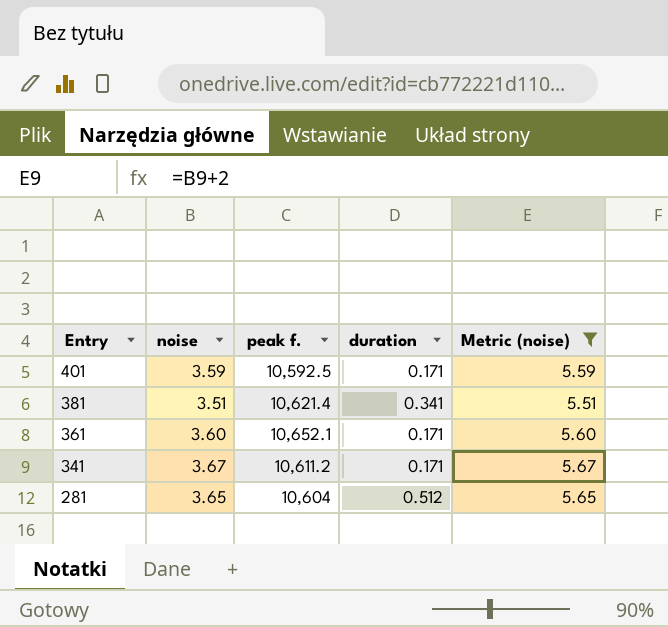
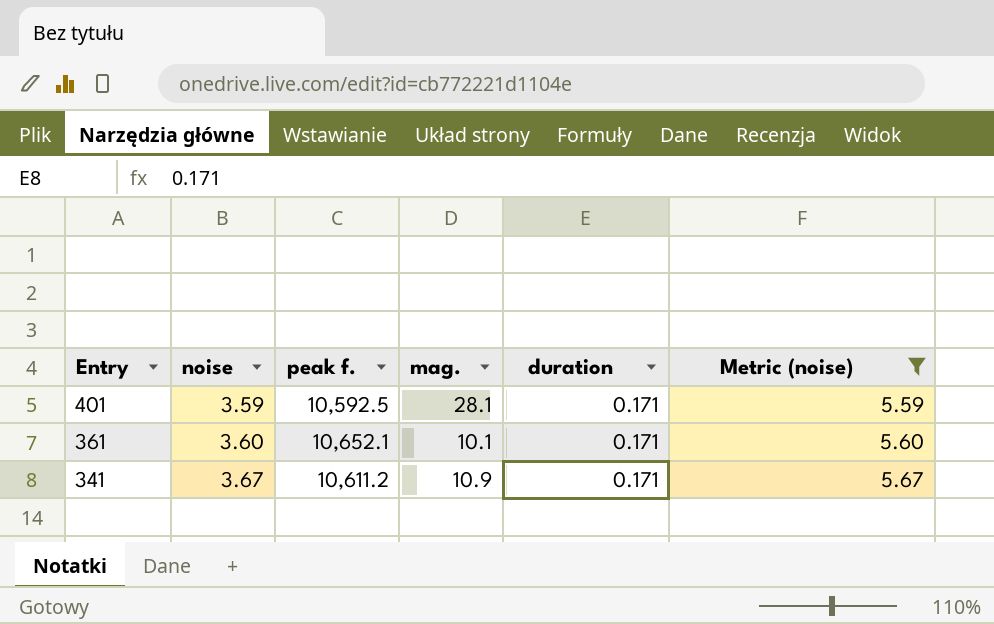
column mag. | position: none -> 4
row 381: 3.51 | 10,621.4 | 0.341 | 5.51 -> none
row 281: 3.65 | 10,604 | 0.512 | 5.65 -> none

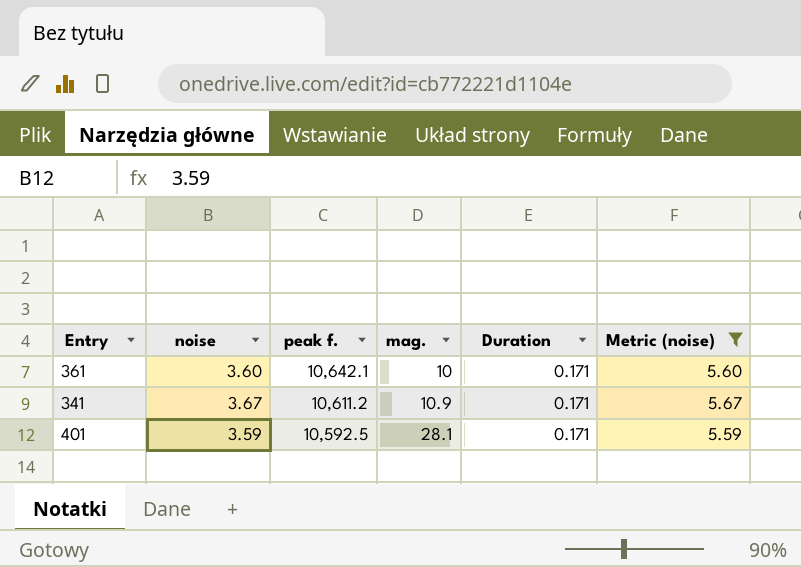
row order: Entry descending -> peak f. descending
column name: duration -> Duration
361 | peak f.: 10,652.1 -> 10,642.1
361 | mag.: 10.1 -> 10

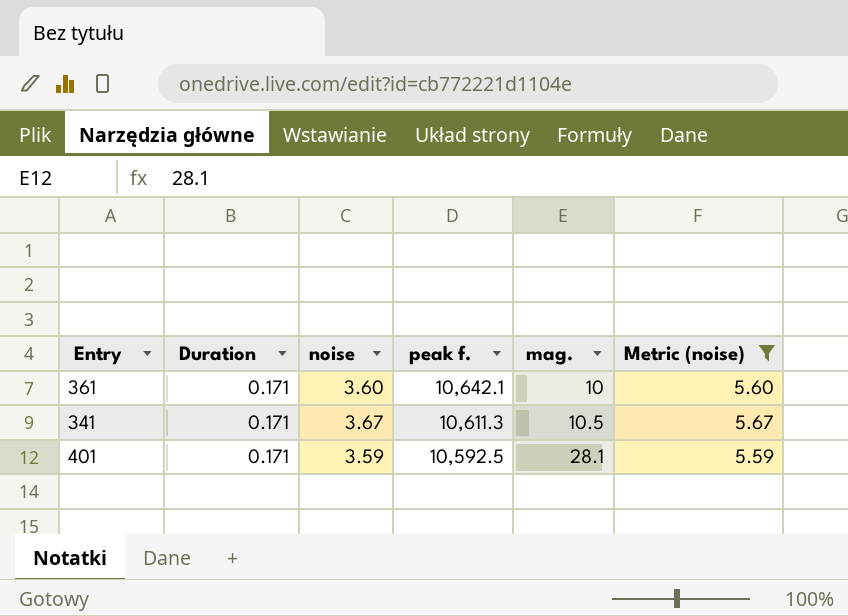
column Duration | position: 5 -> 2
341 | peak f.: 10,611.2 -> 10,611.3
341 | mag.: 10.9 -> 10.5

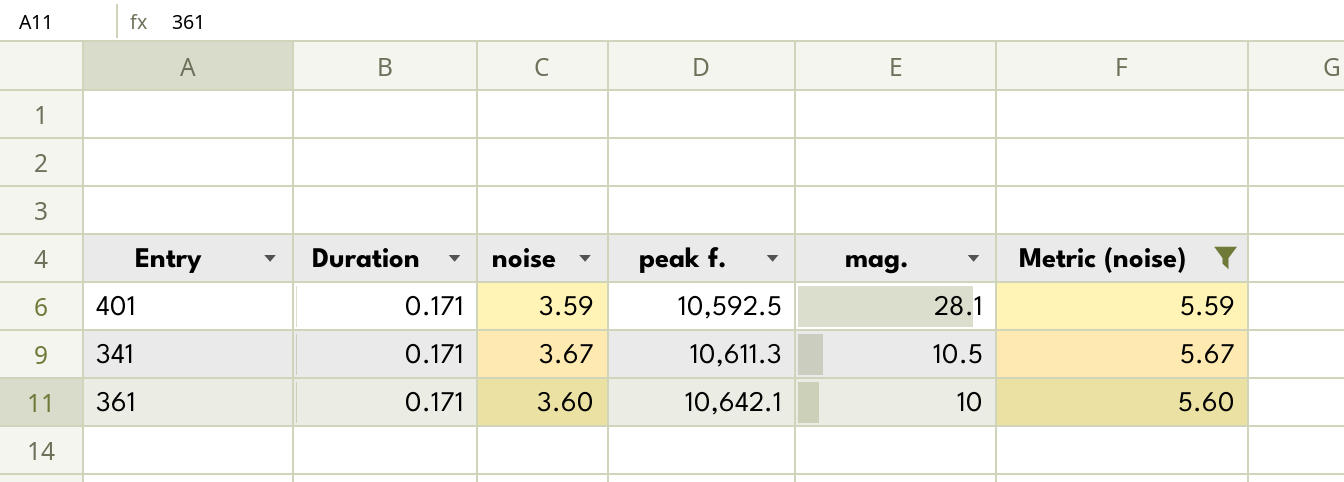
row order: peak f. descending -> peak f. ascending

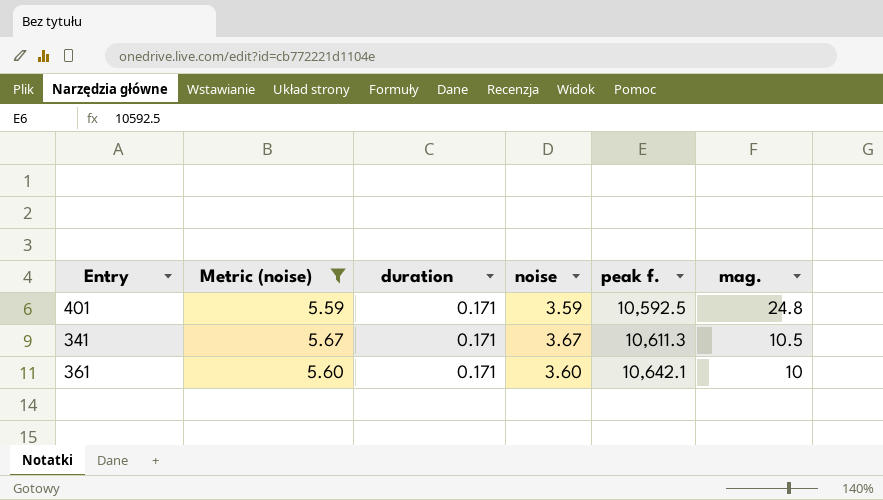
column Metric (noise) | position: 6 -> 2
column name: Duration -> duration
401 | mag.: 28.1 -> 24.8

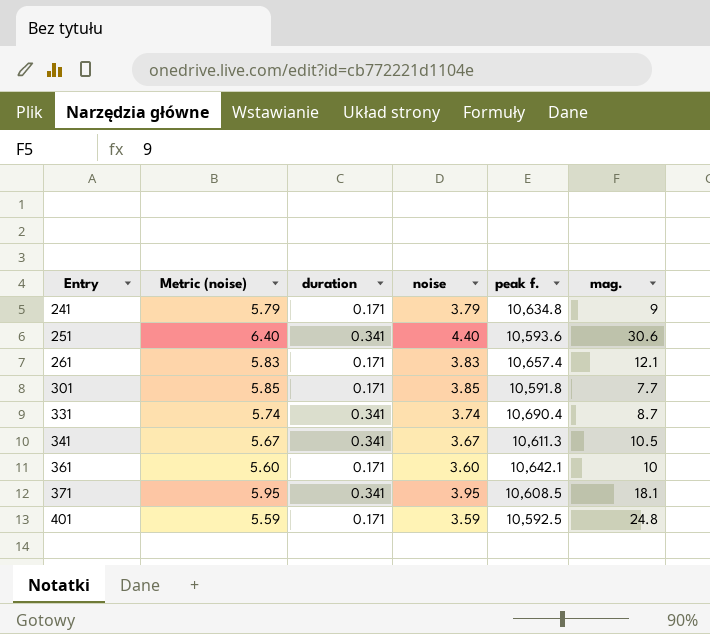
filter: Metric (noise) <= 5.67 -> none
row order: peak f. ascending -> Entry ascending
341 | duration: 0.171 -> 0.341

